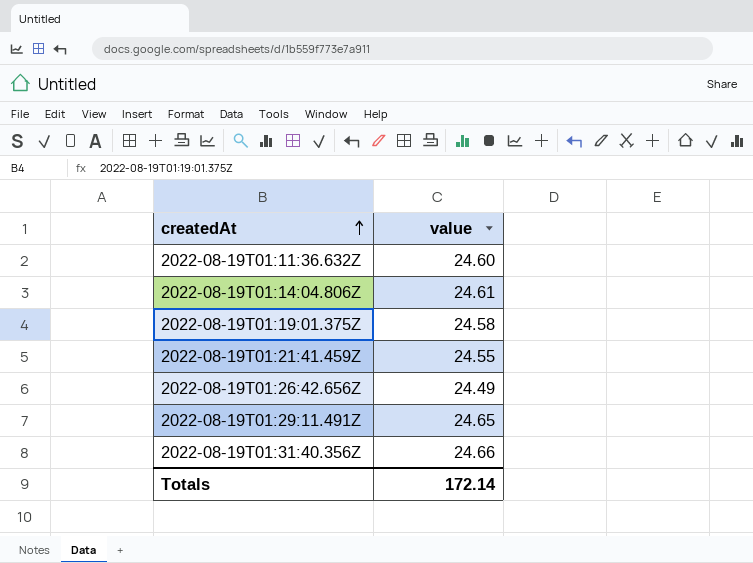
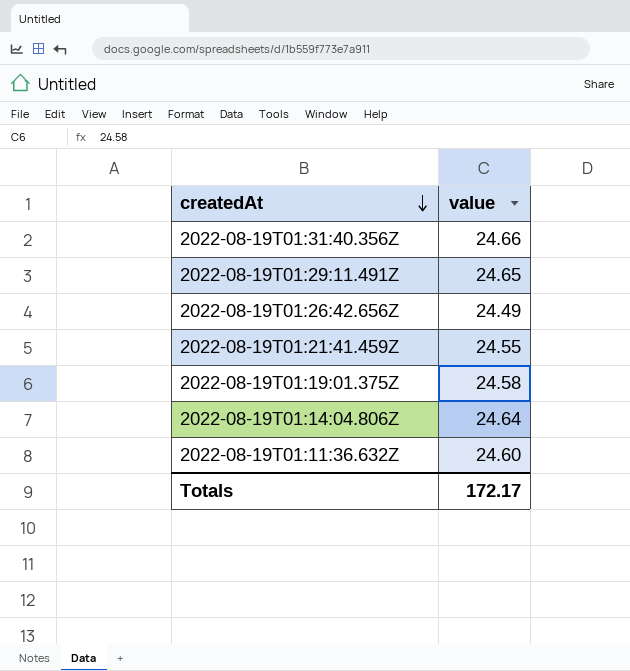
row order: createdAt ascending -> createdAt descending
2022-08-19T01:14:04.806Z | value: 24.61 -> 24.64
Totals | value: 172.14 -> 172.17

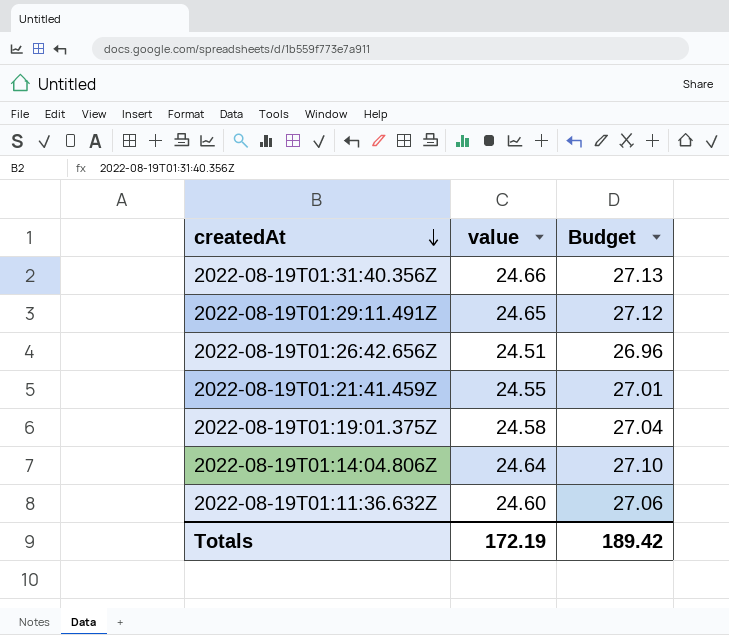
column Budget | formula: none -> [value] * 1.1
2022-08-19T01:26:42.656Z | value: 24.49 -> 24.51
Totals | value: 172.17 -> 172.19

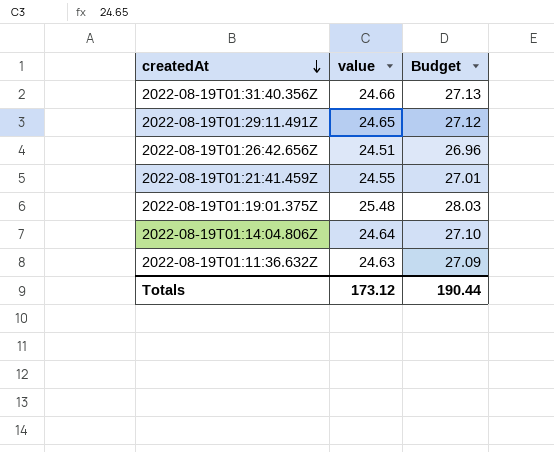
2022-08-19T01:19:01.375Z | value: 24.58 -> 25.48
2022-08-19T01:19:01.375Z | Budget: 27.04 -> 28.03
2022-08-19T01:11:36.632Z | value: 24.60 -> 24.63
2022-08-19T01:11:36.632Z | Budget: 27.06 -> 27.09
Totals | value: 172.19 -> 173.12
Totals | Budget: 189.42 -> 190.44

